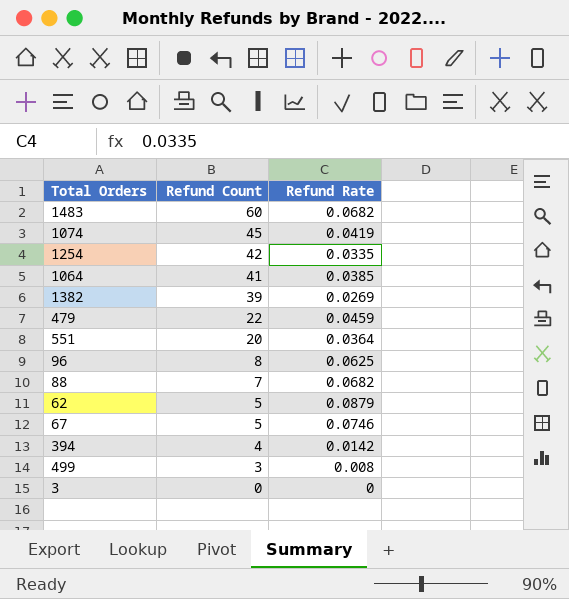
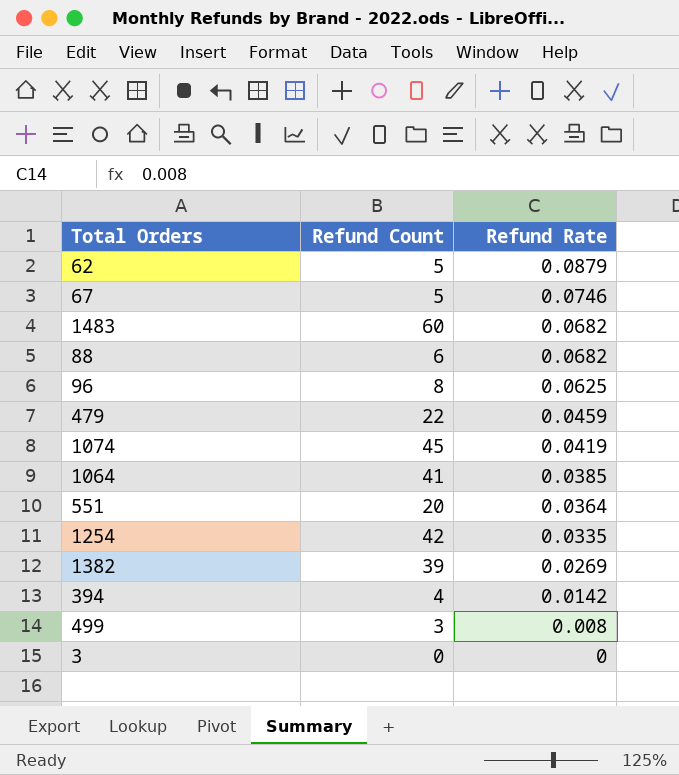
row order: Refund Count descending -> Refund Rate descending
88 | Refund Count: 7 -> 6

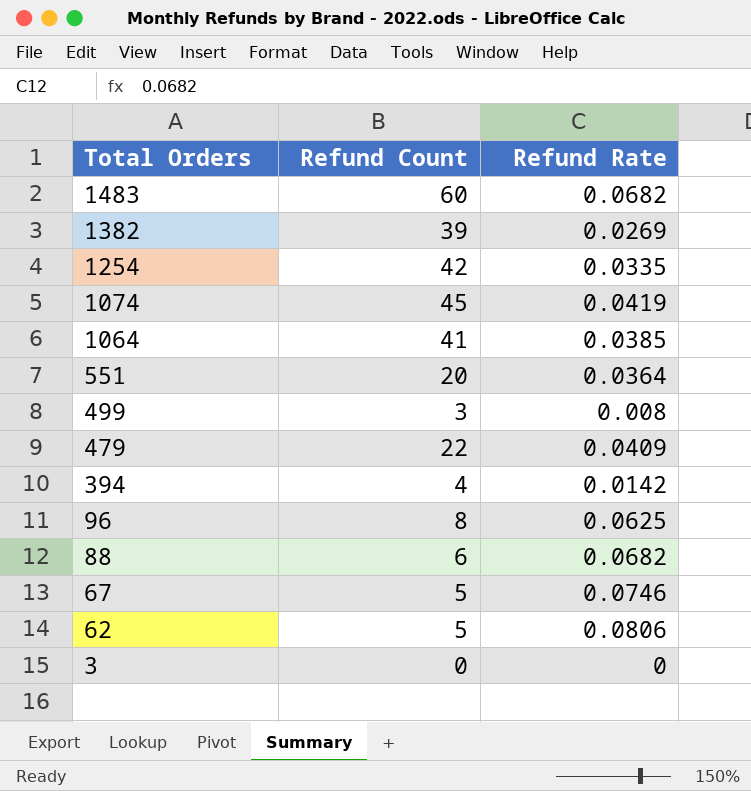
row order: Refund Rate descending -> Total Orders descending
479 | Refund Rate: 0.0459 -> 0.0409
62 | Refund Rate: 0.0879 -> 0.0806

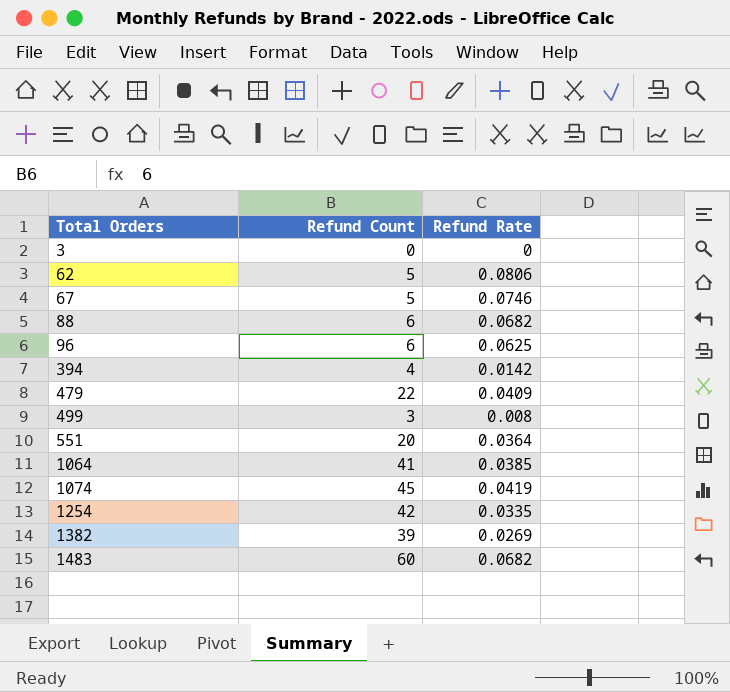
row order: Total Orders descending -> Total Orders ascending
96 | Refund Count: 8 -> 6

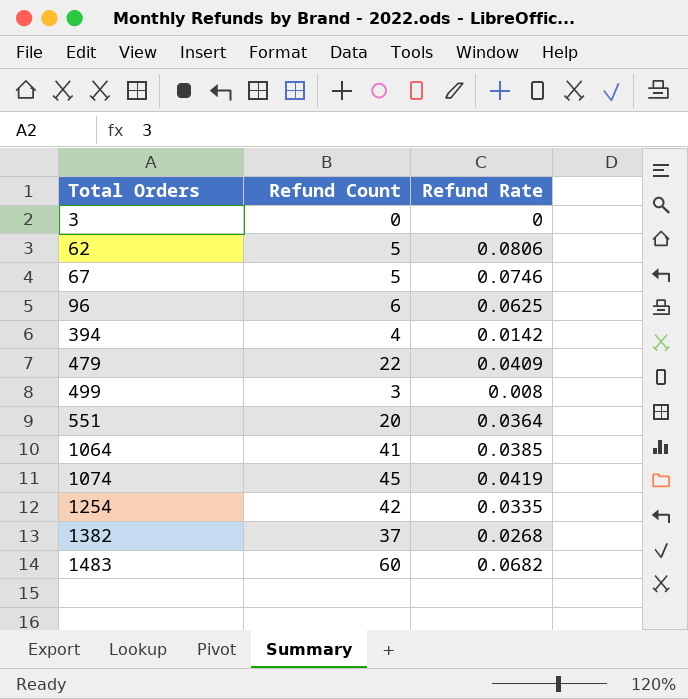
row 88: 6 | 0.0682 -> none
1382 | Refund Count: 39 -> 37
1382 | Refund Rate: 0.0269 -> 0.0268

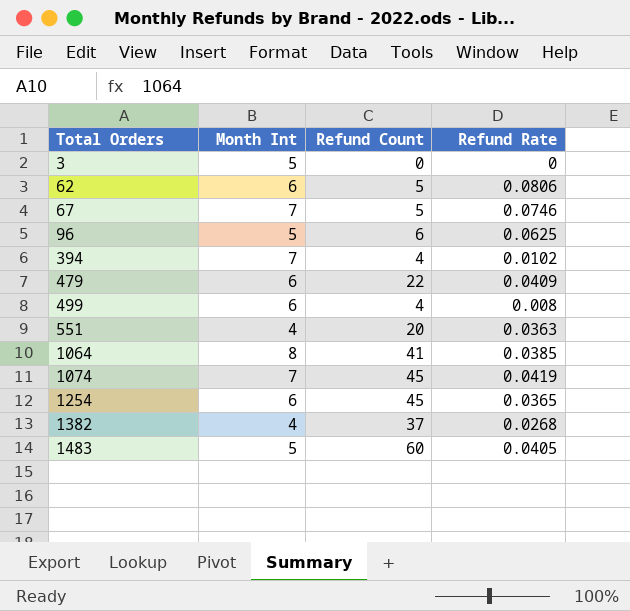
column Month Int | position: none -> 2
394 | Refund Rate: 0.0142 -> 0.0102
499 | Refund Count: 3 -> 4
551 | Refund Rate: 0.0364 -> 0.0363
1254 | Refund Count: 42 -> 45
1254 | Refund Rate: 0.0335 -> 0.0365
1483 | Refund Rate: 0.0682 -> 0.0405

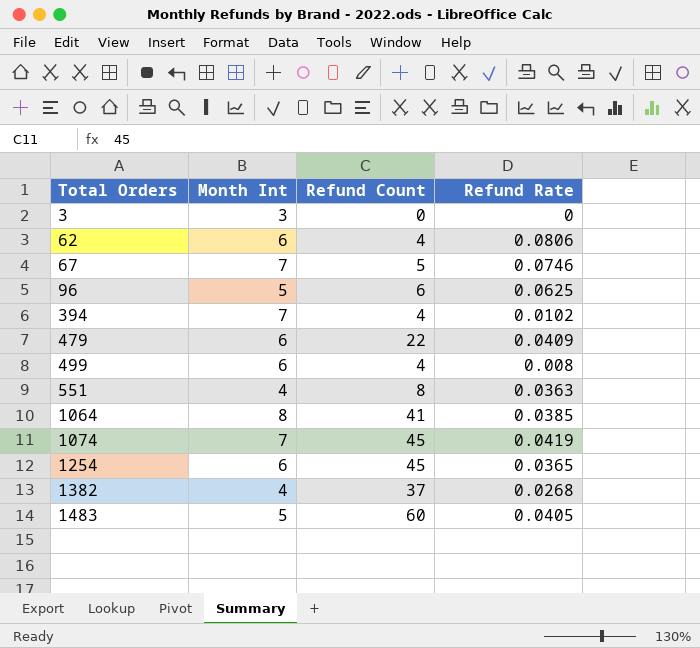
3 | Month Int: 5 -> 3
62 | Refund Count: 5 -> 4
551 | Refund Count: 20 -> 8

